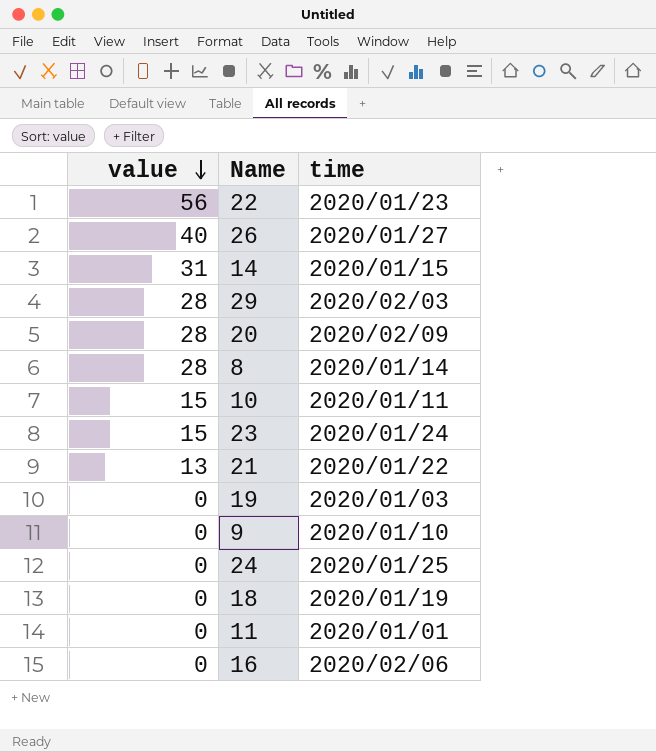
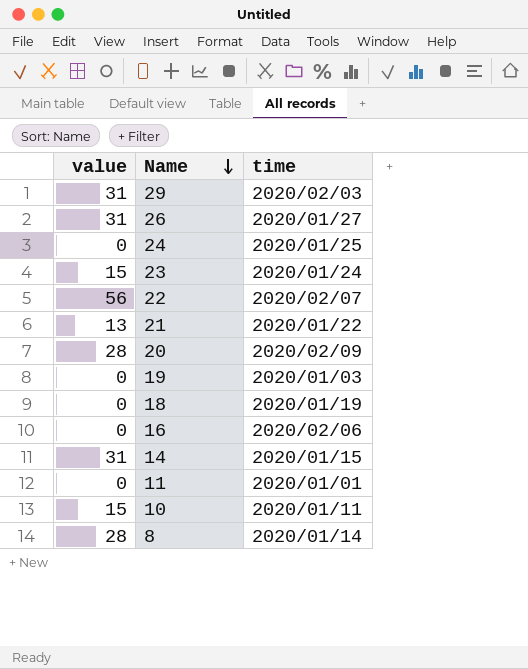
row order: value descending -> Name descending
row 9: 0 | 2020/01/10 -> none
29 | value: 28 -> 31
26 | value: 40 -> 31
22 | time: 2020/01/23 -> 2020/02/07

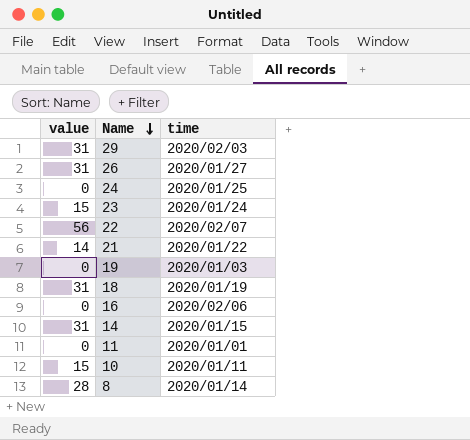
row 20: 28 | 2020/02/09 -> none
21 | value: 13 -> 14
18 | value: 0 -> 31

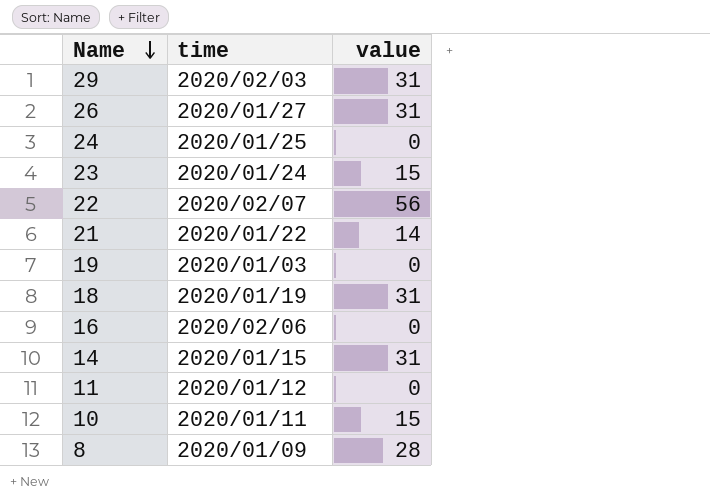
column value | position: 1 -> 3
11 | time: 2020/01/01 -> 2020/01/12
8 | time: 2020/01/14 -> 2020/01/09

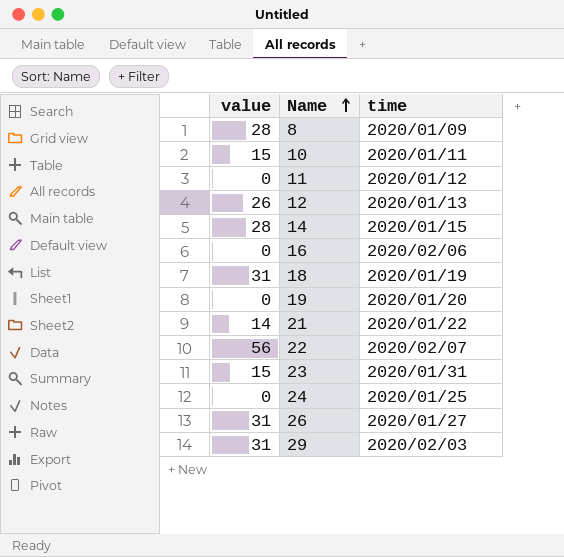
row order: Name descending -> Name ascending
column value | position: 3 -> 1
row 12: none -> 26 | 2020/01/13
14 | value: 31 -> 28
19 | time: 2020/01/03 -> 2020/01/20
23 | time: 2020/01/24 -> 2020/01/31

